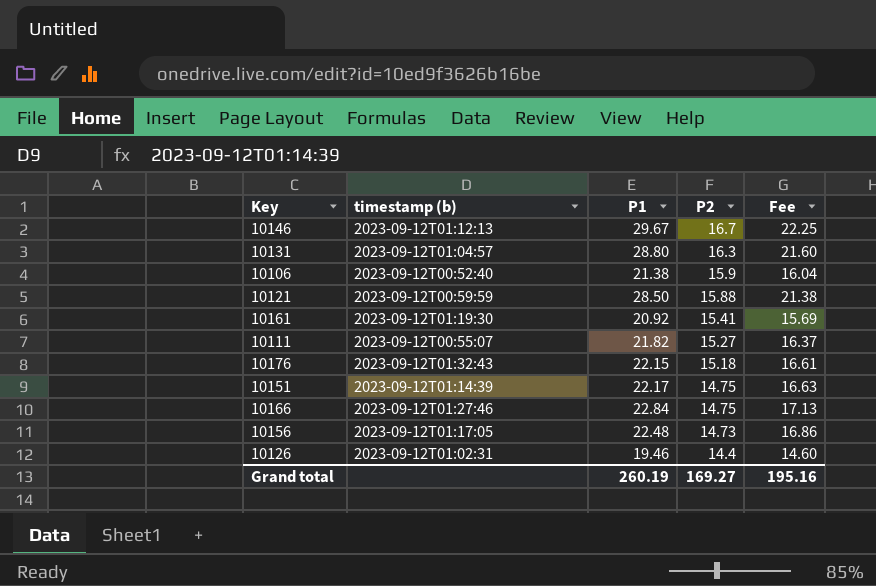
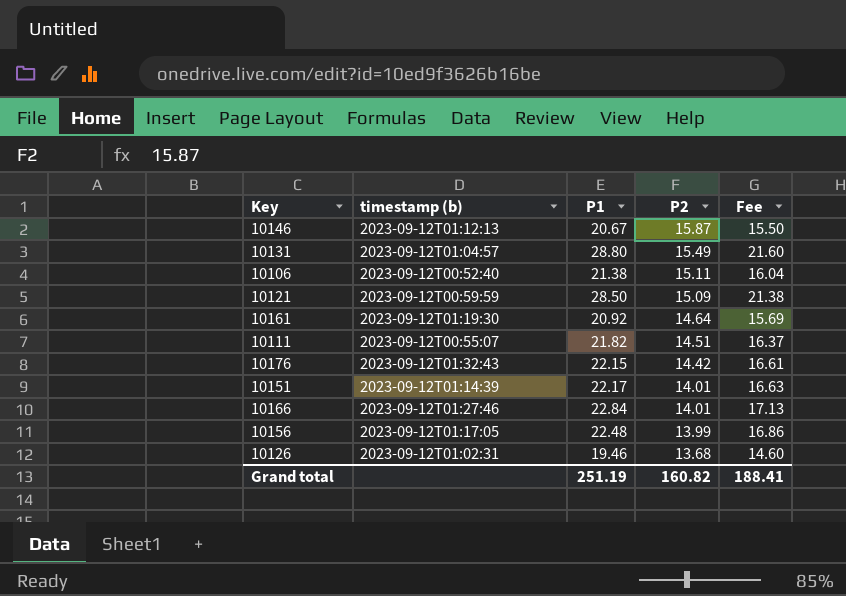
10146 | P1: 29.67 -> 20.67
10146 | P2: 16.7 -> 15.87
10146 | Fee: 22.25 -> 15.50
10131 | P2: 16.3 -> 15.49
10106 | P2: 15.9 -> 15.11
10121 | P2: 15.88 -> 15.09
10161 | P2: 15.41 -> 14.64
10111 | P2: 15.27 -> 14.51
10176 | P2: 15.18 -> 14.42
10151 | P2: 14.75 -> 14.01
10166 | P2: 14.75 -> 14.01
10156 | P2: 14.73 -> 13.99
10126 | P2: 14.4 -> 13.68
Grand total | P1: 260.19 -> 251.19
Grand total | P2: 169.27 -> 160.82
Grand total | Fee: 195.16 -> 188.41

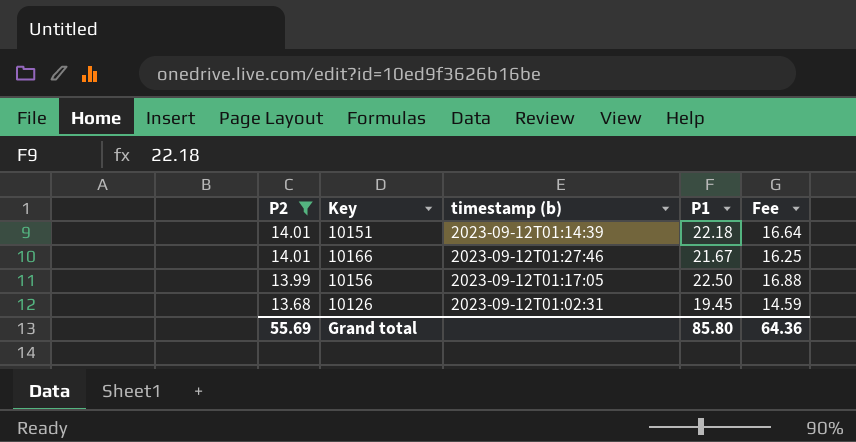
filter: none -> P2 <= 14.01
column P2 | position: 4 -> 1
10151 | P1: 22.17 -> 22.18
10151 | Fee: 16.63 -> 16.64
10166 | P1: 22.84 -> 21.67
10166 | Fee: 17.13 -> 16.25
10156 | P1: 22.48 -> 22.50
10156 | Fee: 16.86 -> 16.88
10126 | P1: 19.46 -> 19.45
10126 | Fee: 14.60 -> 14.59
Grand total | P2: 160.82 -> 55.69
Grand total | P1: 251.19 -> 85.80
Grand total | Fee: 188.41 -> 64.36

